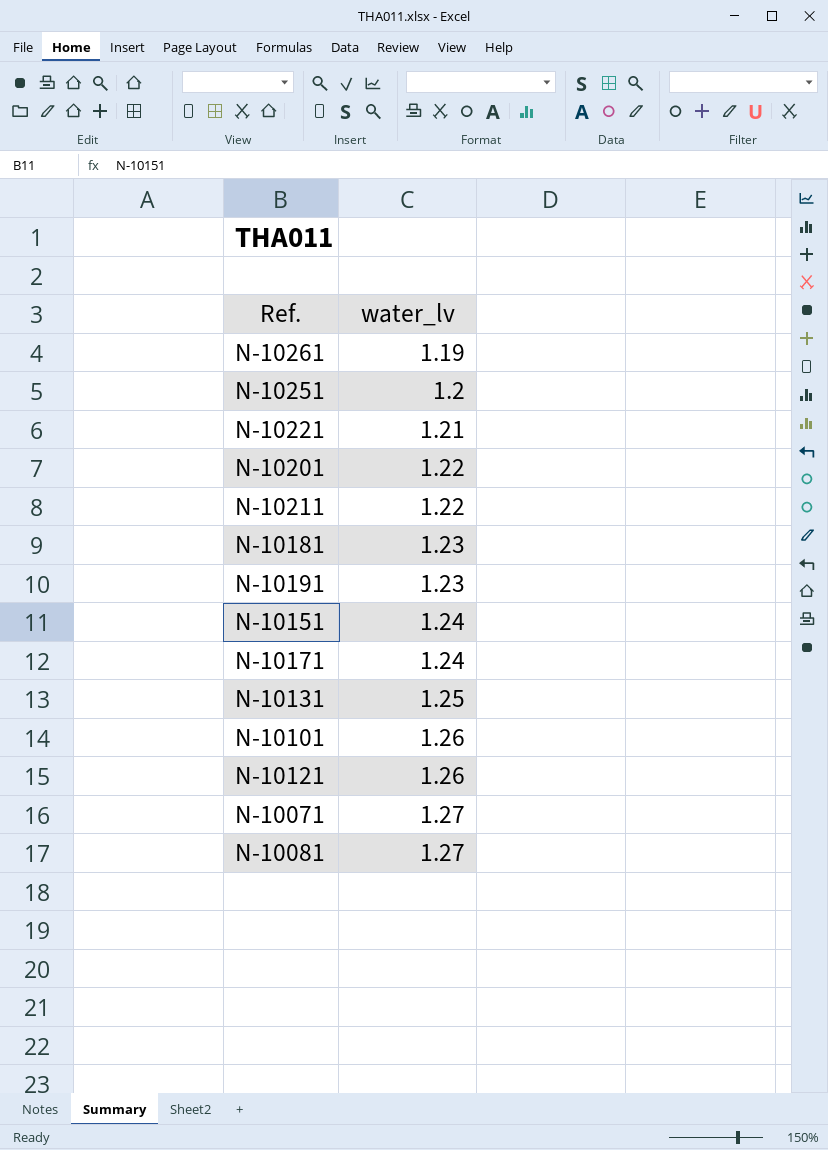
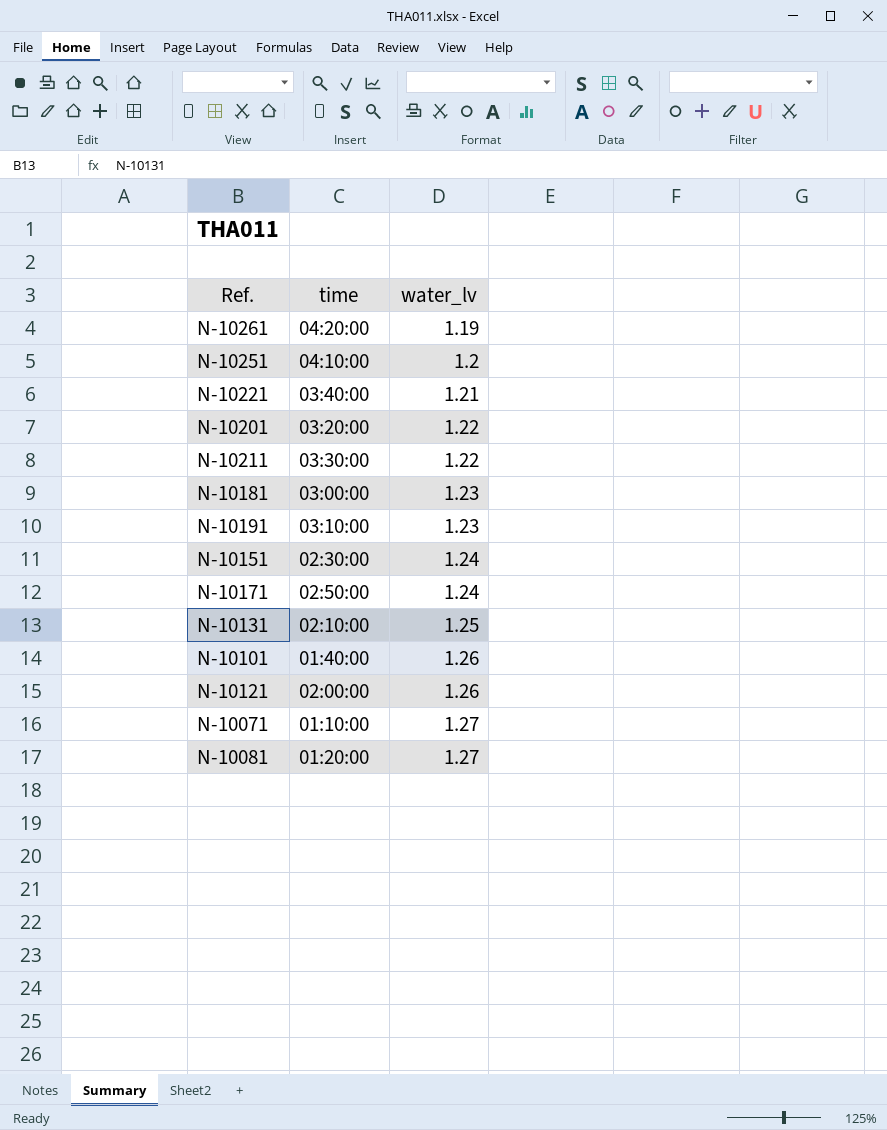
column time | position: none -> 2

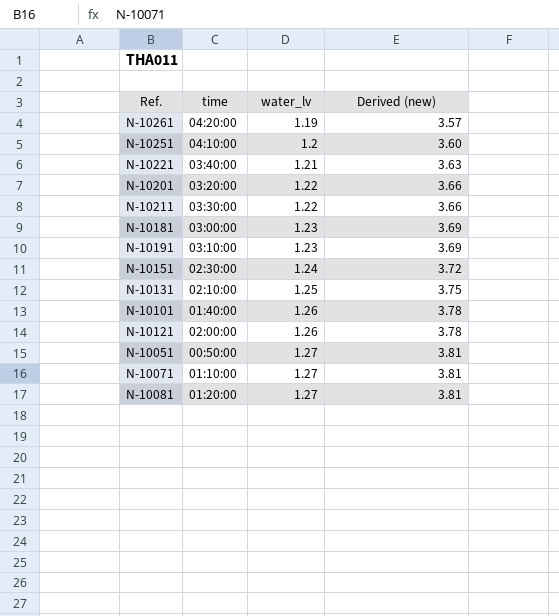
column Derived (new) | formula: none -> [water_lv] * 3
row N-10171: 02:50:00 | 1.24 -> none
row N-10051: none -> 00:50:00 | 1.27 | 3.81

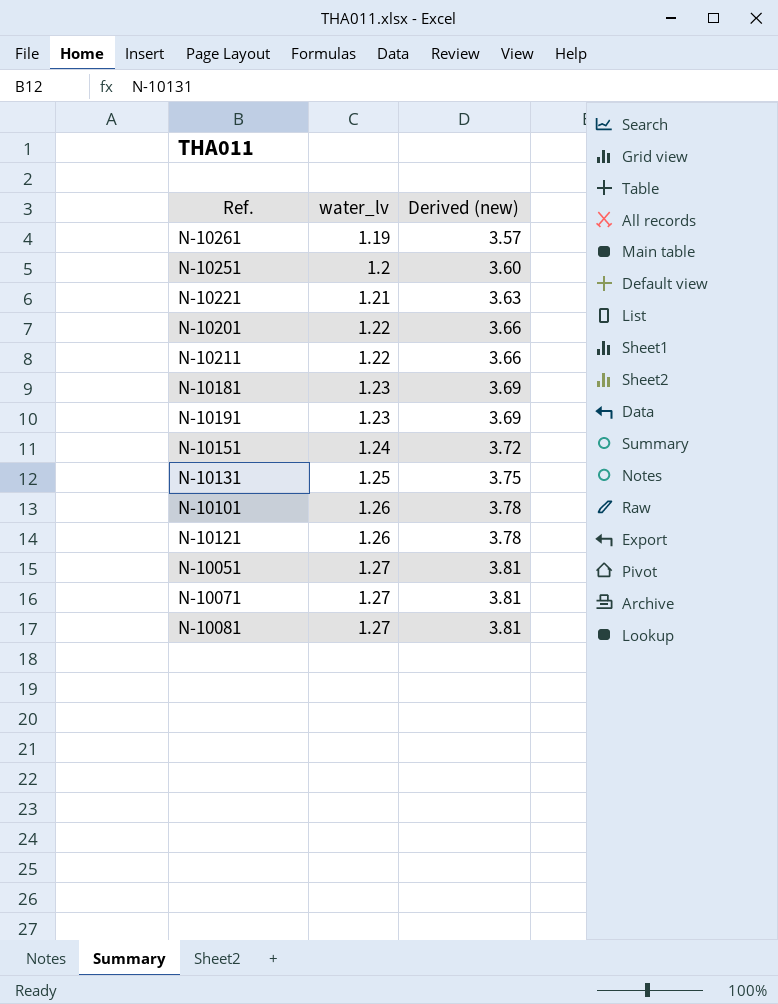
column time | position: 2 -> none

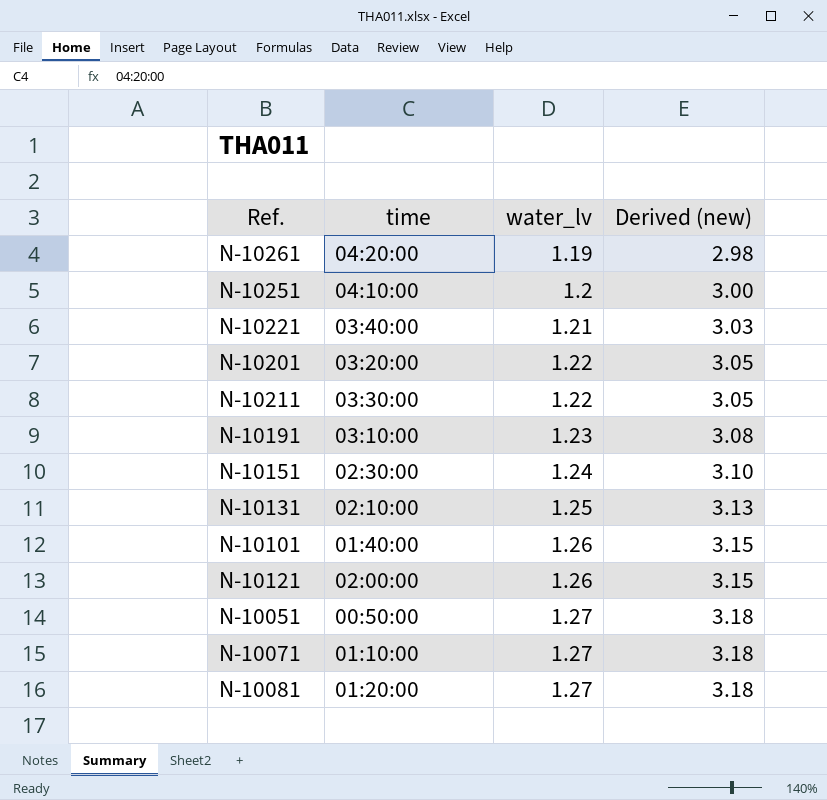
column time | position: none -> 2
column Derived (new) | formula: [water_lv] * 3 -> [water_lv] * 2.5
row N-10181: 1.23 | 3.69 -> none

